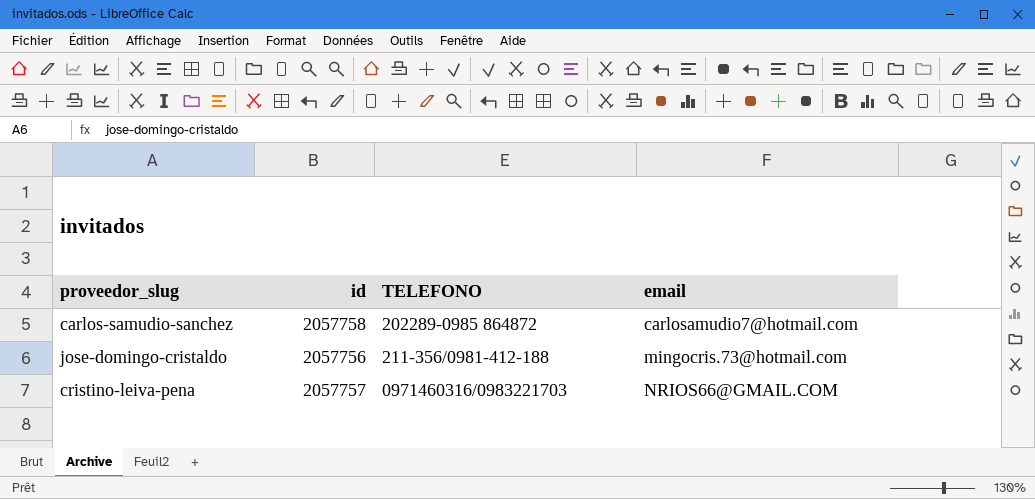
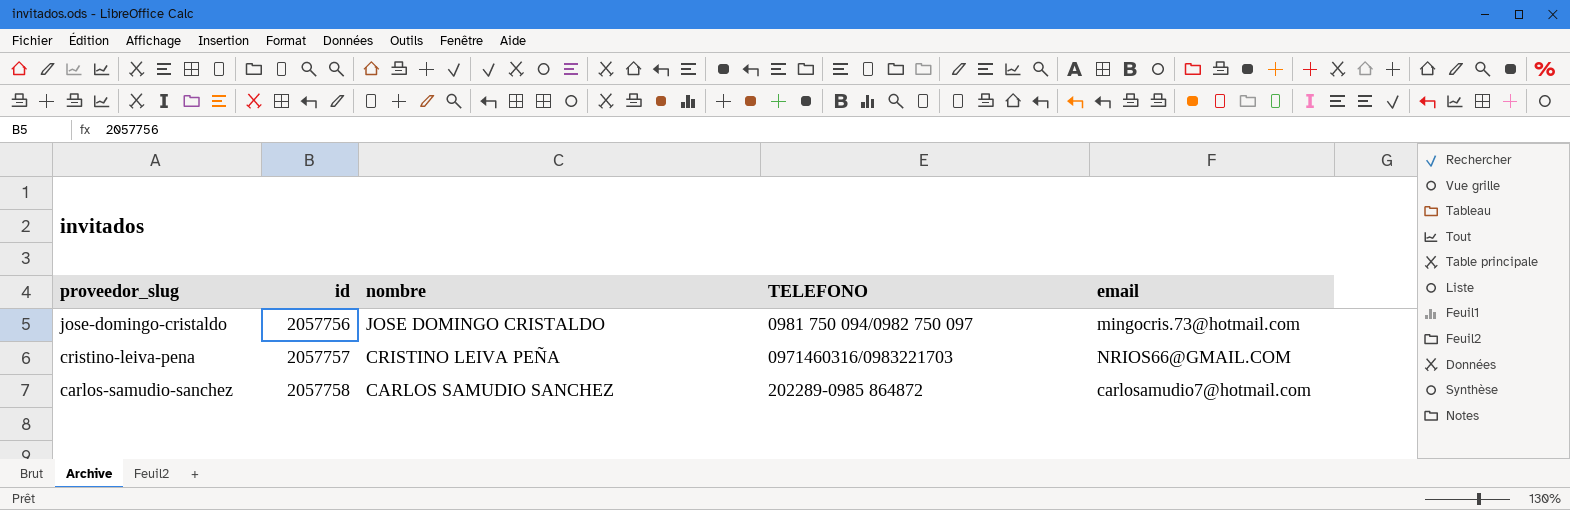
row order: email ascending -> proveedor_slug descending
column nombre | position: none -> 3
jose-domingo-cristaldo | TELEFONO: 211-356/0981-412-188 -> 0981 750 094/0982 750 097

